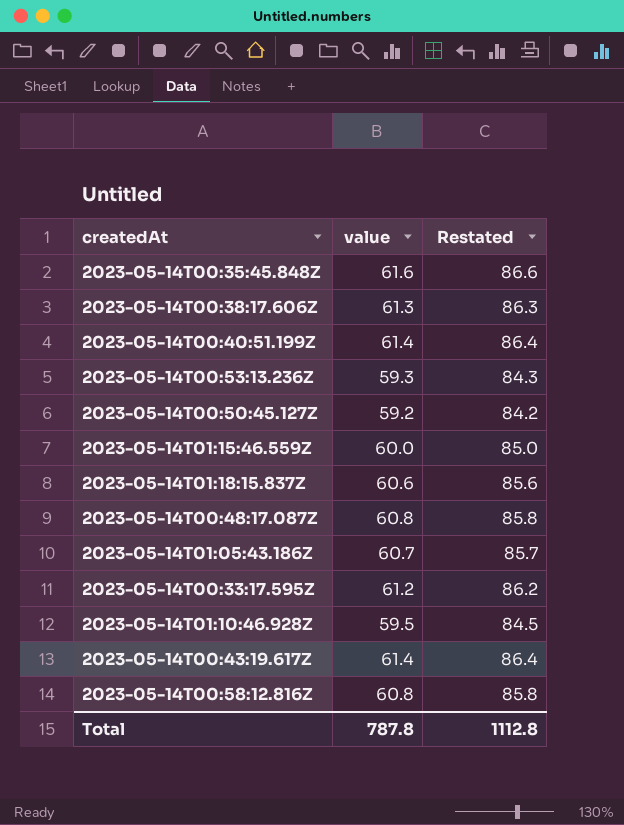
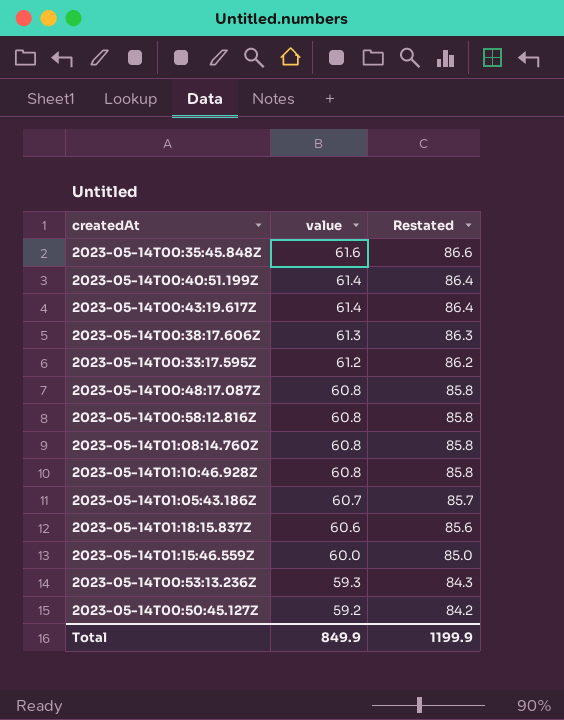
row order: none -> value descending
row 2023-05-14T01:08:14.760Z: none -> 60.8 | 85.8
2023-05-14T01:10:46.928Z | value: 59.5 -> 60.8
2023-05-14T01:10:46.928Z | Restated: 84.5 -> 85.8
Total | value: 787.8 -> 849.9
Total | Restated: 1112.8 -> 1199.9

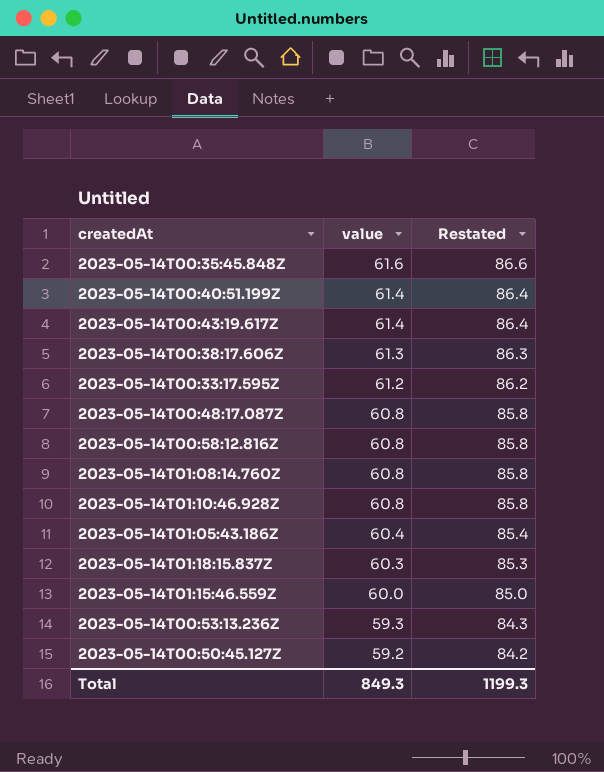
2023-05-14T01:05:43.186Z | value: 60.7 -> 60.4
2023-05-14T01:05:43.186Z | Restated: 85.7 -> 85.4
2023-05-14T01:18:15.837Z | value: 60.6 -> 60.3
2023-05-14T01:18:15.837Z | Restated: 85.6 -> 85.3
Total | value: 849.9 -> 849.3
Total | Restated: 1199.9 -> 1199.3

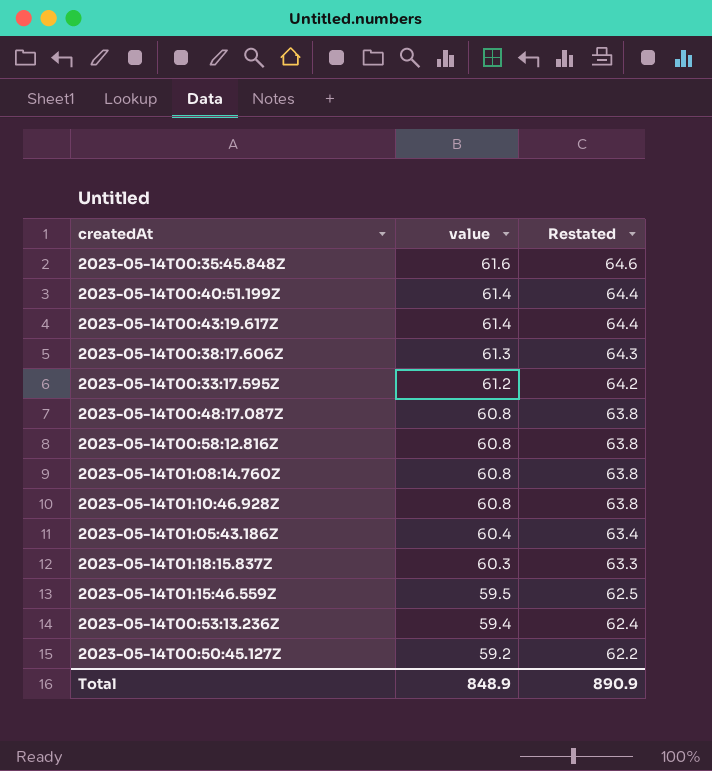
column Restated | formula: [value] + 25 -> [value] + 3
2023-05-14T01:15:46.559Z | value: 60.0 -> 59.5
2023-05-14T00:53:13.236Z | value: 59.3 -> 59.4
Total | value: 849.3 -> 848.9
Total | Restated: 1199.3 -> 890.9

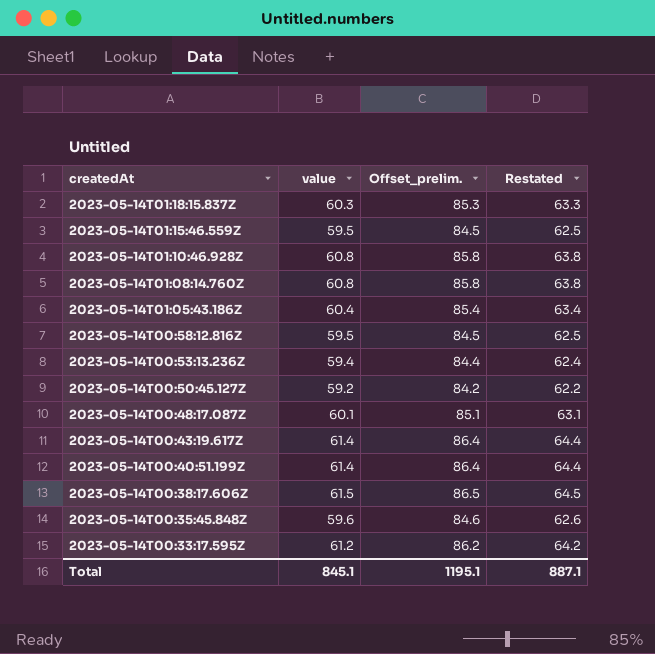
row order: value descending -> createdAt descending
column Offset_prelim. | formula: none -> [value] + 25
2023-05-14T00:58:12.816Z | value: 60.8 -> 59.5
2023-05-14T00:58:12.816Z | Restated: 63.8 -> 62.5
2023-05-14T00:48:17.087Z | value: 60.8 -> 60.1
2023-05-14T00:48:17.087Z | Restated: 63.8 -> 63.1
2023-05-14T00:38:17.606Z | value: 61.3 -> 61.5
2023-05-14T00:38:17.606Z | Restated: 64.3 -> 64.5
2023-05-14T00:35:45.848Z | value: 61.6 -> 59.6
2023-05-14T00:35:45.848Z | Restated: 64.6 -> 62.6
Total | value: 848.9 -> 845.1
Total | Restated: 890.9 -> 887.1

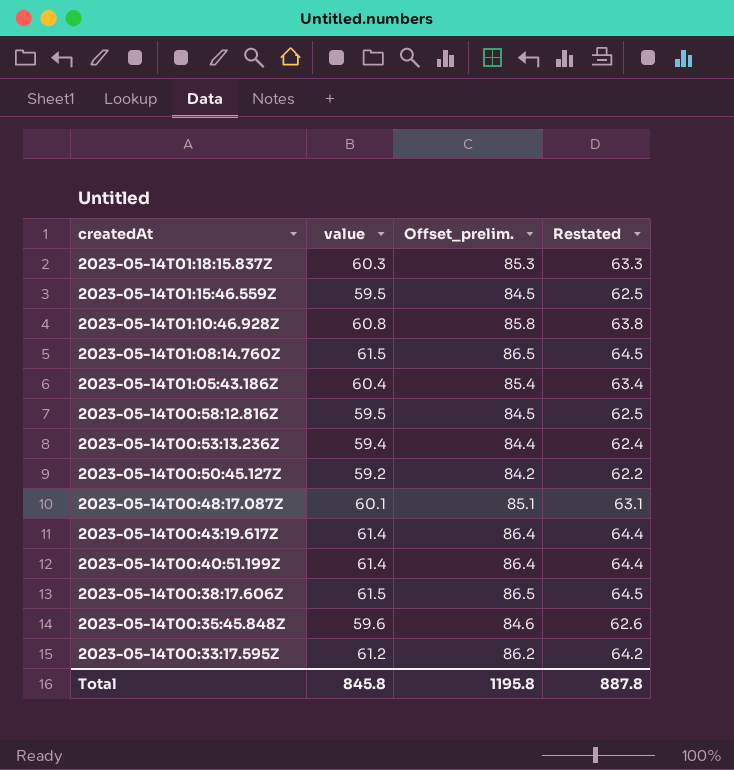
2023-05-14T01:08:14.760Z | value: 60.8 -> 61.5
2023-05-14T01:08:14.760Z | Offset_prelim.: 85.8 -> 86.5
2023-05-14T01:08:14.760Z | Restated: 63.8 -> 64.5
Total | value: 845.1 -> 845.8
Total | Offset_prelim.: 1195.1 -> 1195.8
Total | Restated: 887.1 -> 887.8

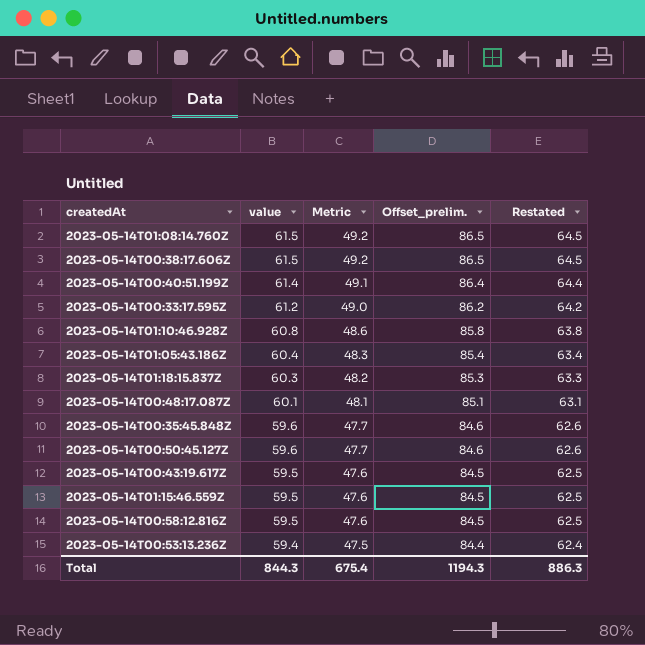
row order: createdAt descending -> value descending
column Metric | formula: none -> [value] * 0.8
2023-05-14T00:50:45.127Z | value: 59.2 -> 59.6
2023-05-14T00:50:45.127Z | Offset_prelim.: 84.2 -> 84.6
2023-05-14T00:50:45.127Z | Restated: 62.2 -> 62.6
2023-05-14T00:43:19.617Z | value: 61.4 -> 59.5
2023-05-14T00:43:19.617Z | Offset_prelim.: 86.4 -> 84.5
2023-05-14T00:43:19.617Z | Restated: 64.4 -> 62.5
Total | value: 845.8 -> 844.3
Total | Offset_prelim.: 1195.8 -> 1194.3
Total | Restated: 887.8 -> 886.3

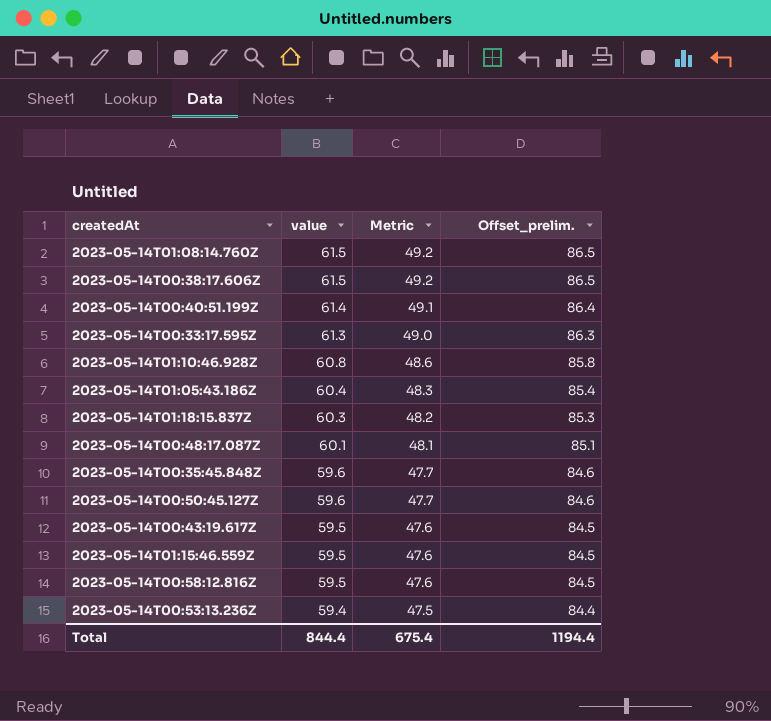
column Restated | formula: [value] + 3 -> none
2023-05-14T00:33:17.595Z | value: 61.2 -> 61.3
2023-05-14T00:33:17.595Z | Offset_prelim.: 86.2 -> 86.3
Total | value: 844.3 -> 844.4
Total | Offset_prelim.: 1194.3 -> 1194.4

